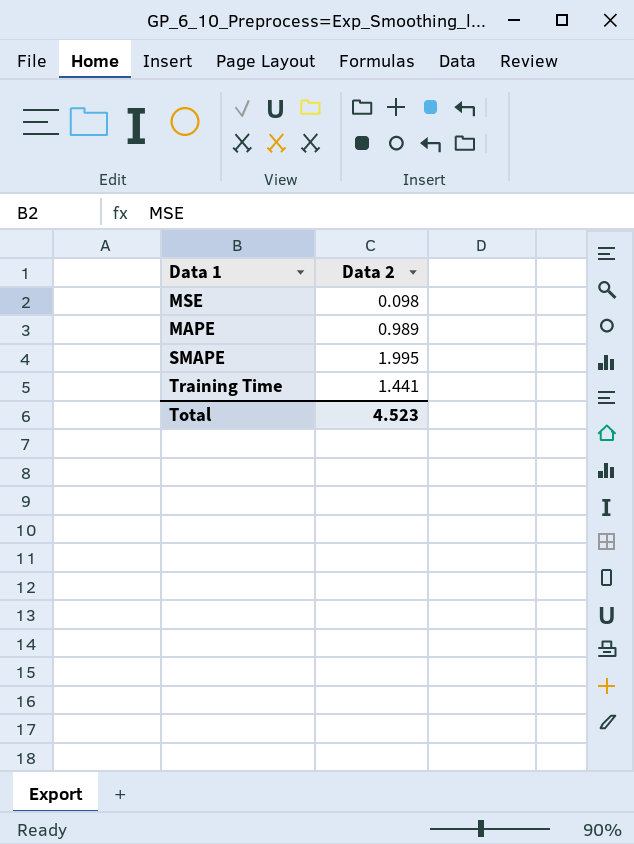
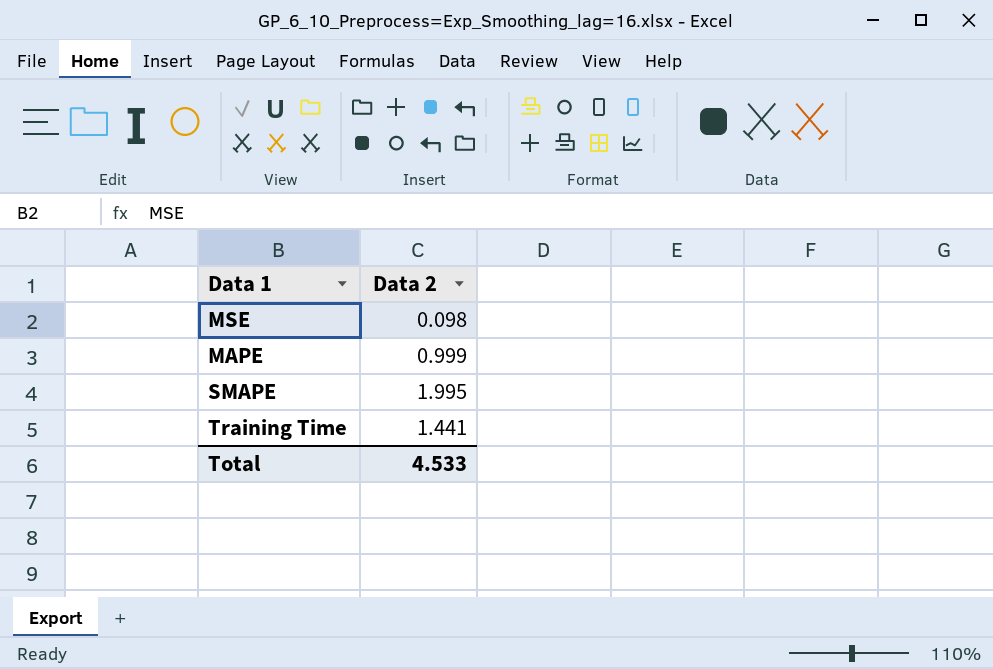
MAPE | Data 2: 0.989 -> 0.999
Total | Data 2: 4.523 -> 4.533

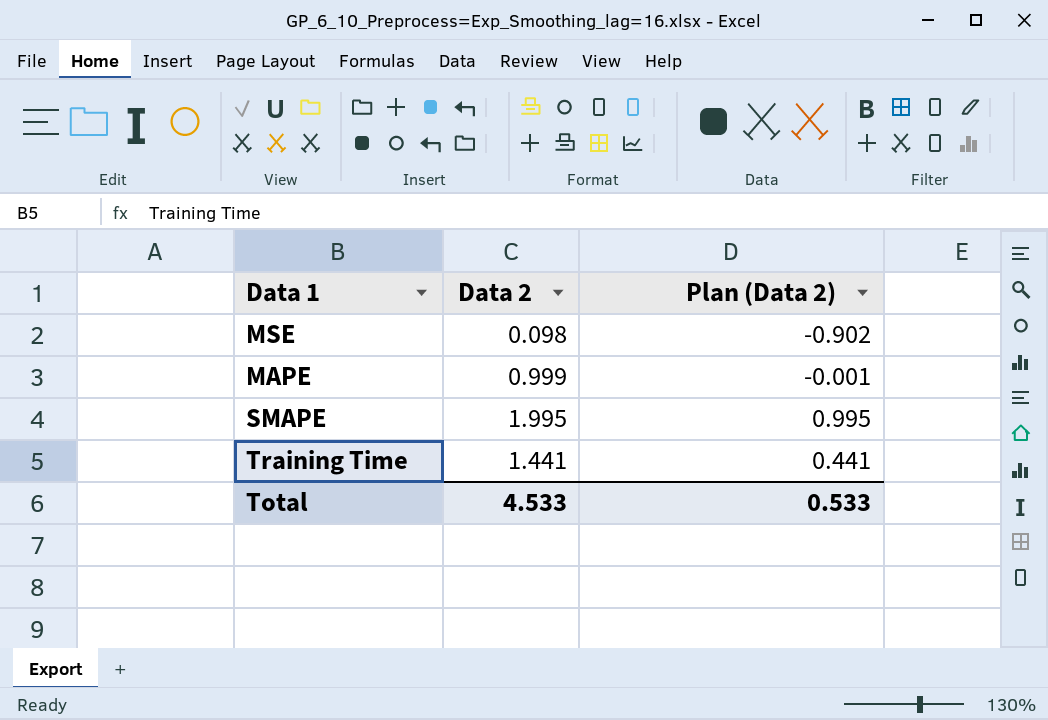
column Plan (Data 2) | formula: none -> [Data 2] - 1

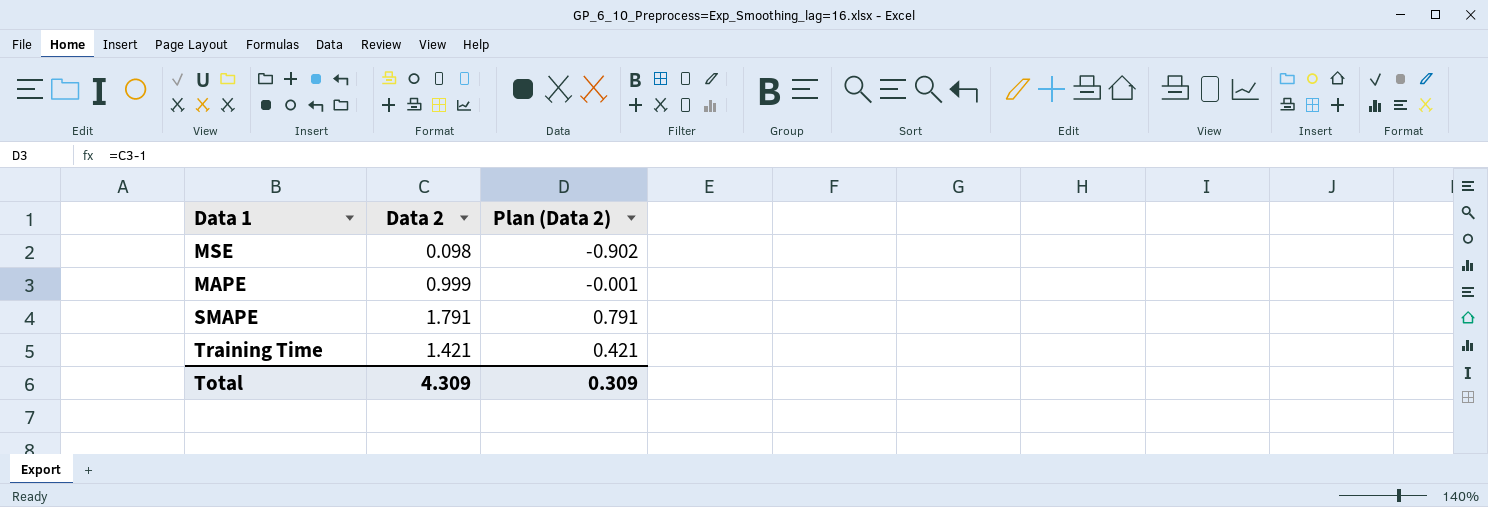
SMAPE | Data 2: 1.995 -> 1.791
SMAPE | Plan (Data 2): 0.995 -> 0.791
Training Time | Data 2: 1.441 -> 1.421
Training Time | Plan (Data 2): 0.441 -> 0.421
Total | Data 2: 4.533 -> 4.309
Total | Plan (Data 2): 0.533 -> 0.309

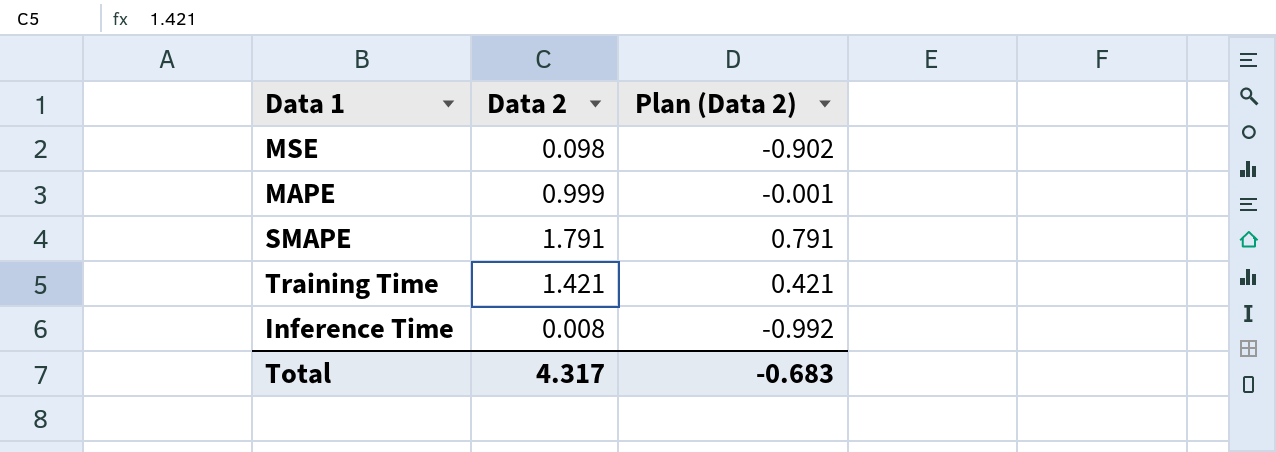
row Inference Time: none -> 0.008 | -0.992
Total | Data 2: 4.309 -> 4.317
Total | Plan (Data 2): 0.309 -> -0.683

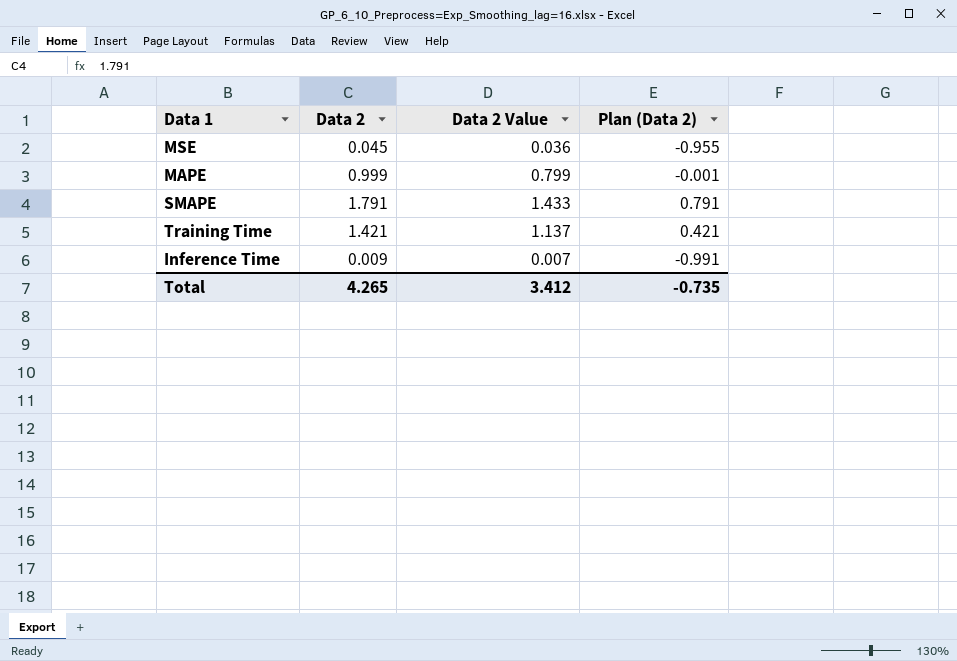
column Data 2 Value | formula: none -> [Data 2] * 0.8
MSE | Data 2: 0.098 -> 0.045
MSE | Plan (Data 2): -0.902 -> -0.955
Inference Time | Data 2: 0.008 -> 0.009
Inference Time | Plan (Data 2): -0.992 -> -0.991
Total | Data 2: 4.317 -> 4.265
Total | Plan (Data 2): -0.683 -> -0.735

